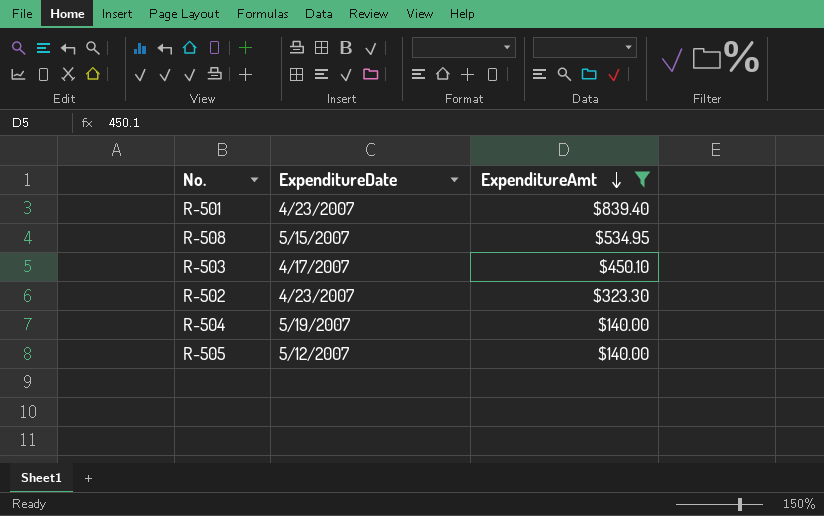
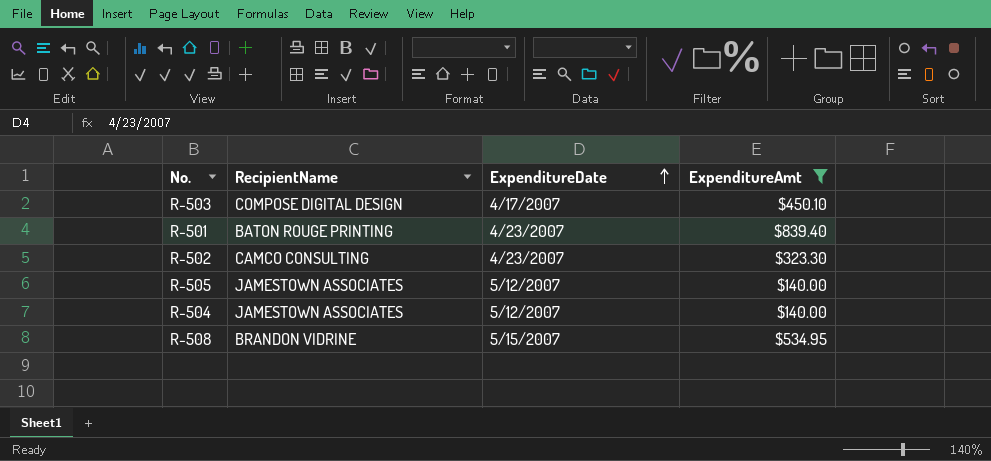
row order: ExpenditureAmt descending -> ExpenditureDate ascending
column RecipientName | position: none -> 2
R-504 | ExpenditureDate: 5/19/2007 -> 5/12/2007

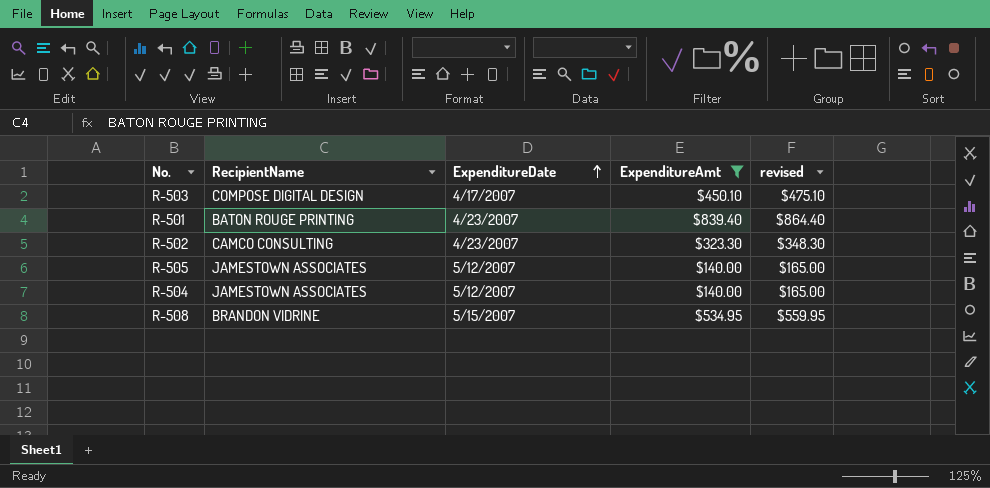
column revised | formula: none -> [ExpenditureAmt] + 25

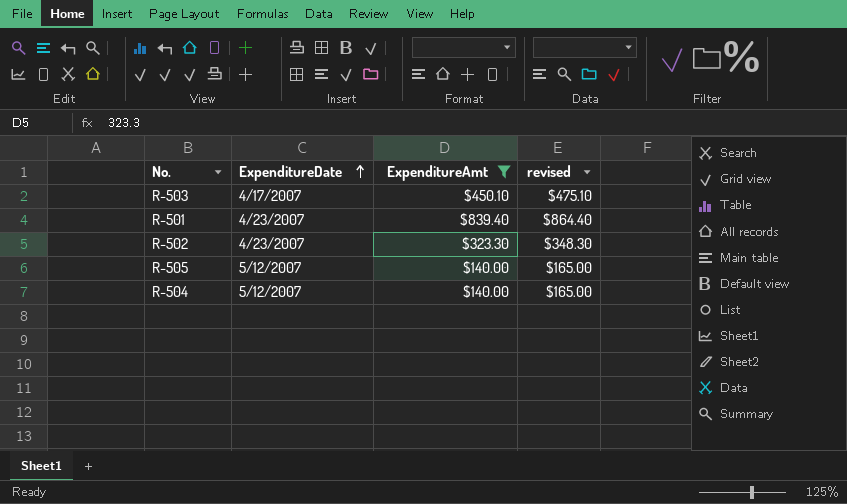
column RecipientName | position: 2 -> none
row R-508: BRANDON VIDRINE | 5/15/2007 | $534.95 | $559.95 -> none

